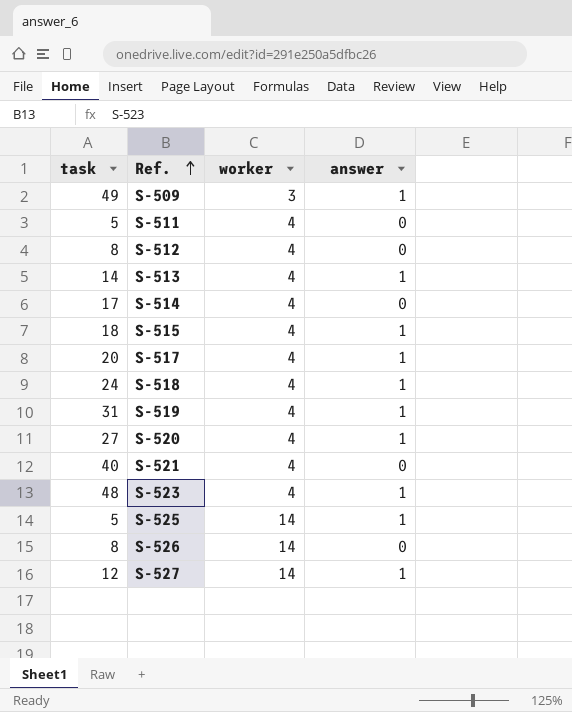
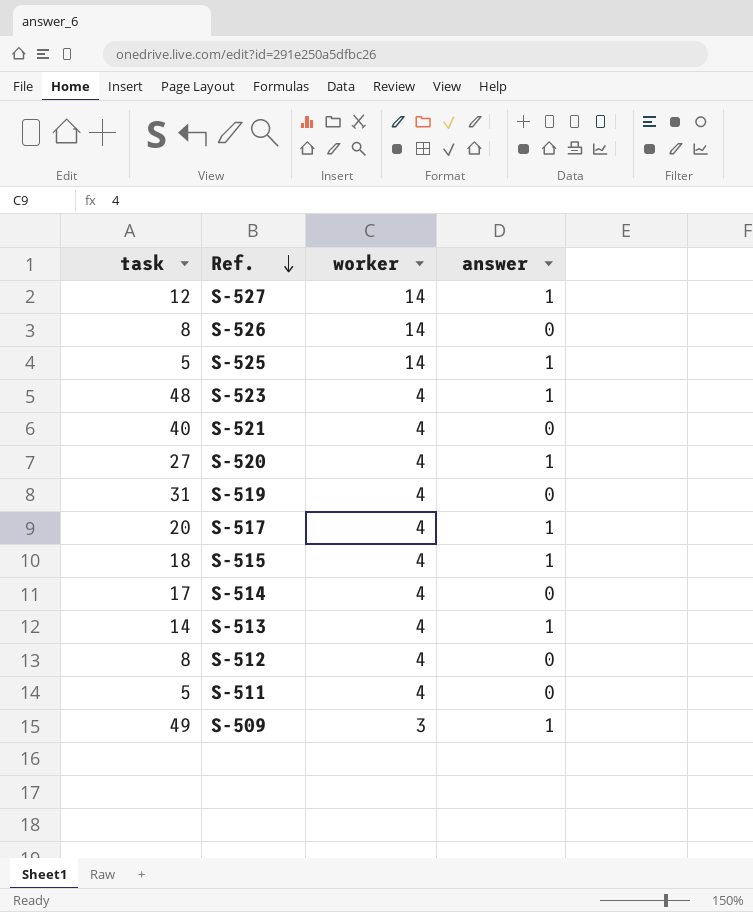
row order: Ref. ascending -> Ref. descending
row S-518: 24 | 4 | 1 -> none
S-519 | answer: 1 -> 0

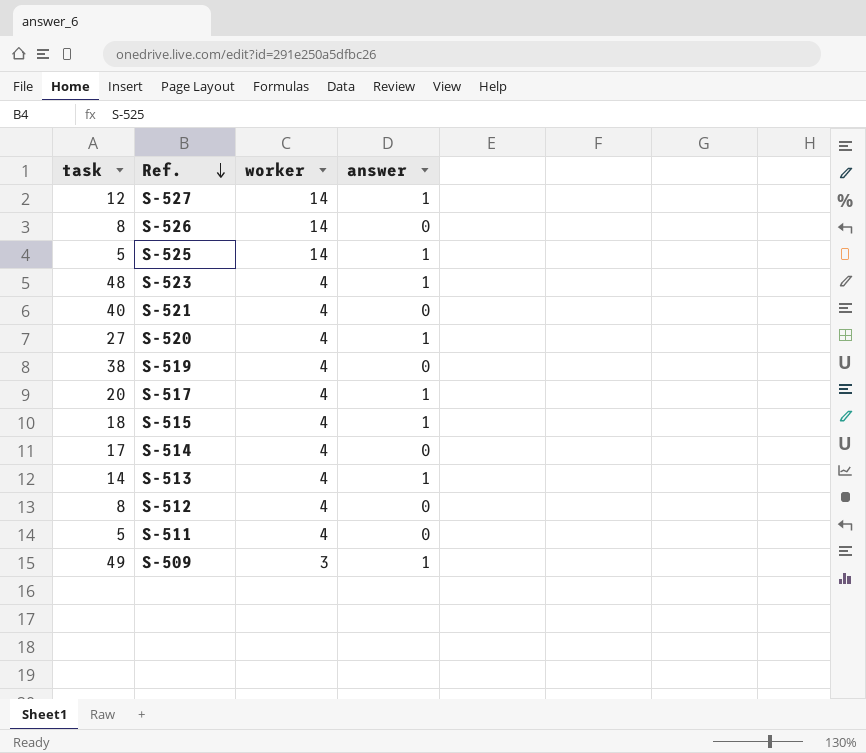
S-519 | task: 31 -> 38

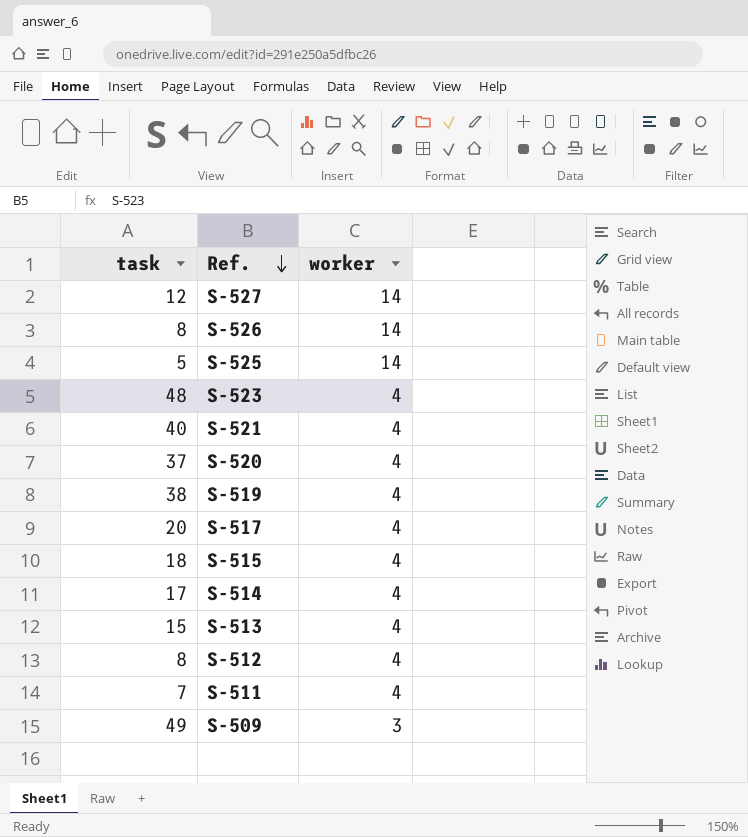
column answer | position: 4 -> none
S-520 | task: 27 -> 37
S-513 | task: 14 -> 15
S-511 | task: 5 -> 7

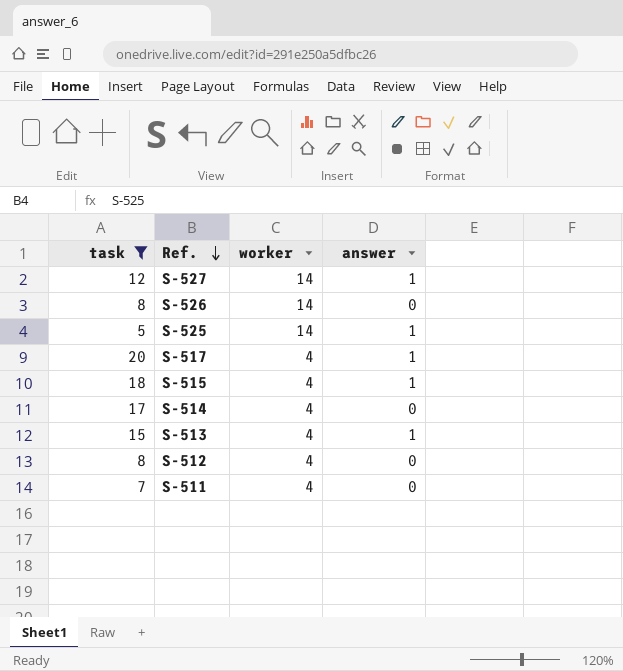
filter: none -> task <= 20
column answer | position: none -> 4

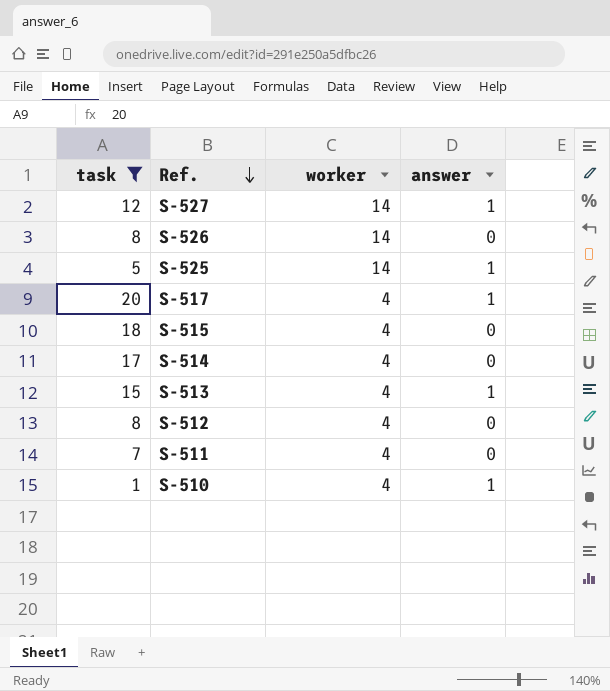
S-515 | answer: 1 -> 0
row S-510: none -> 1 | 4 | 1

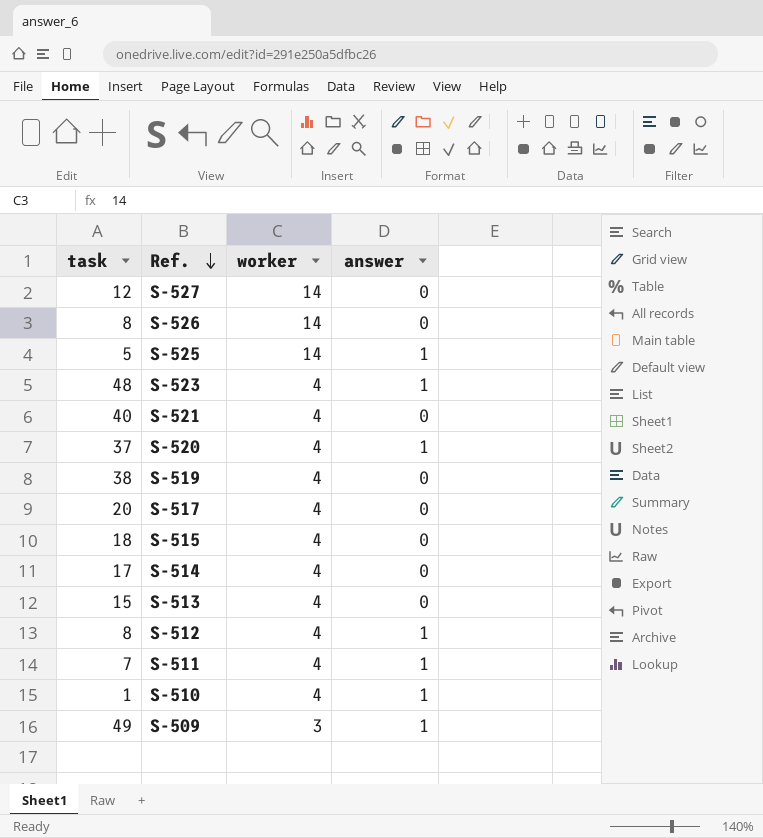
filter: task <= 20 -> none
S-527 | answer: 1 -> 0
S-517 | answer: 1 -> 0
S-513 | answer: 1 -> 0
S-512 | answer: 0 -> 1
S-511 | answer: 0 -> 1

